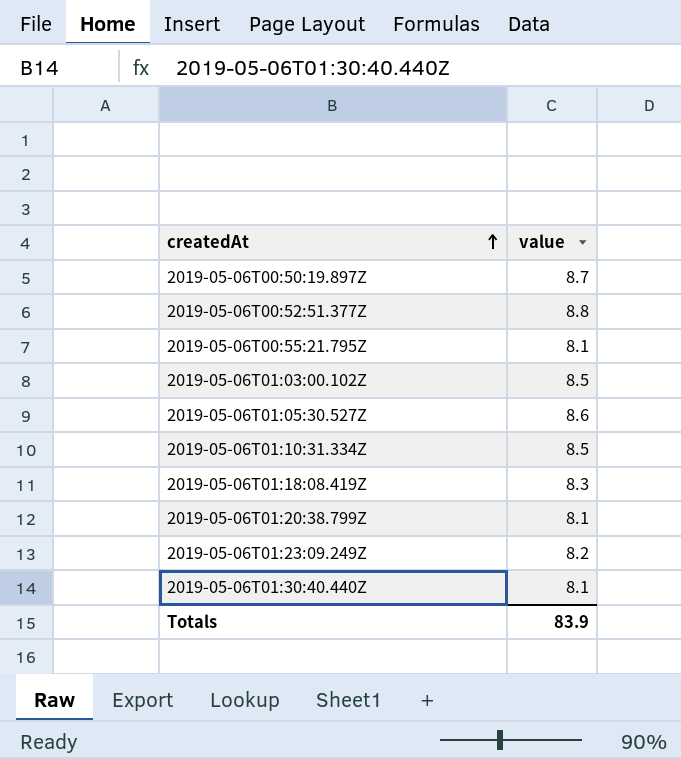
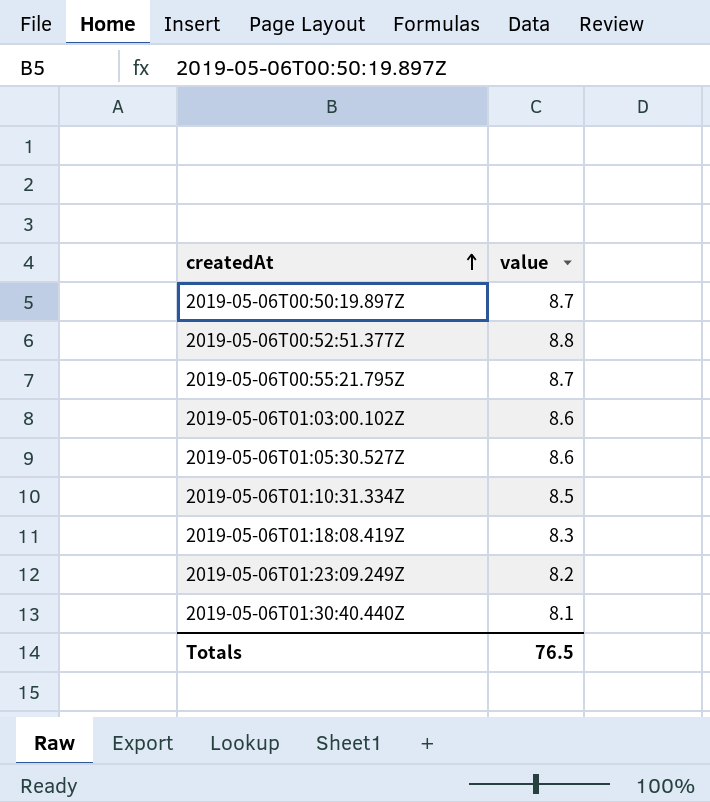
row 2019-05-06T01:20:38.799Z: 8.1 -> none
2019-05-06T00:55:21.795Z | value: 8.1 -> 8.7
2019-05-06T01:03:00.102Z | value: 8.5 -> 8.6
Totals | value: 83.9 -> 76.5

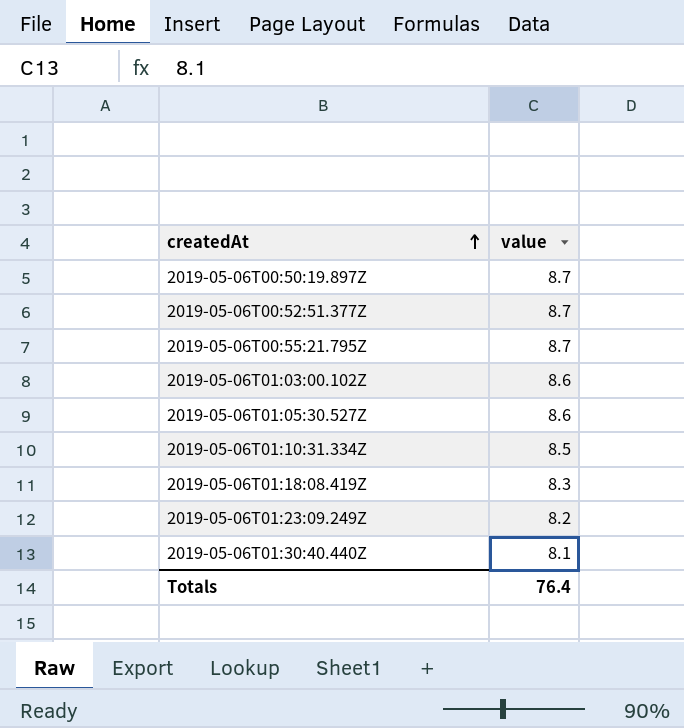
2019-05-06T00:52:51.377Z | value: 8.8 -> 8.7
Totals | value: 76.5 -> 76.4

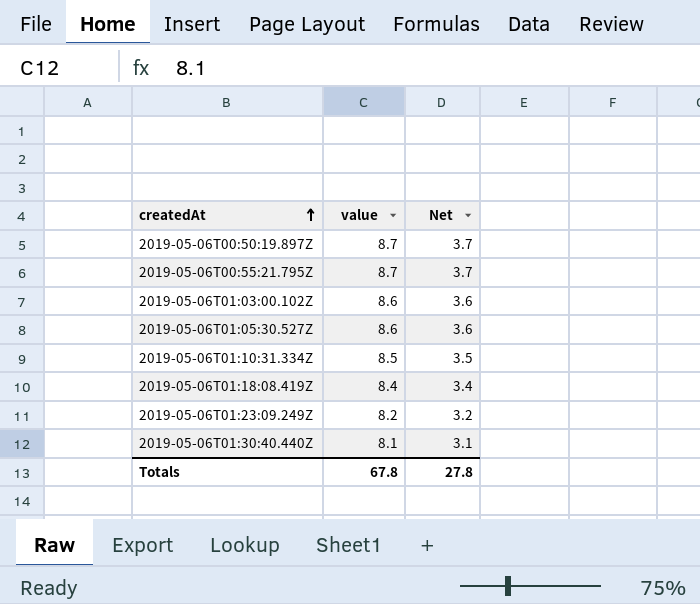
column Net | formula: none -> [value] - 5
row 2019-05-06T00:52:51.377Z: 8.7 -> none
2019-05-06T01:18:08.419Z | value: 8.3 -> 8.4
Totals | value: 76.4 -> 67.8

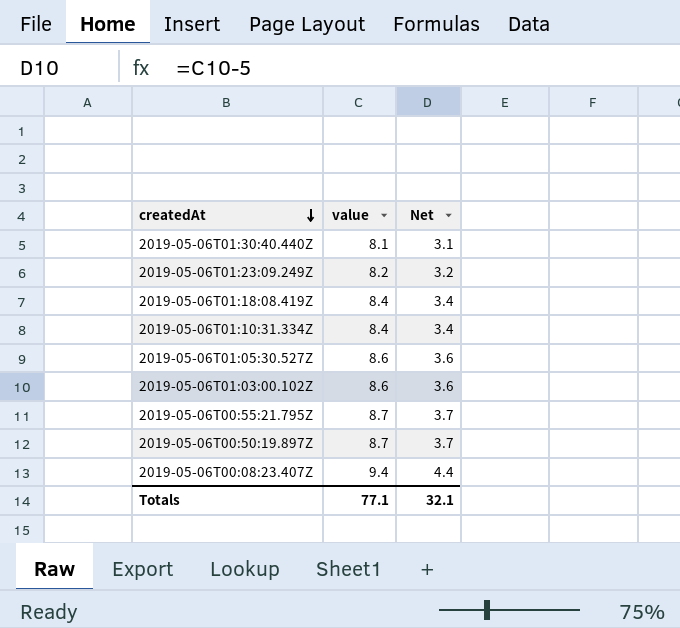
row order: createdAt ascending -> createdAt descending
2019-05-06T01:10:31.334Z | value: 8.5 -> 8.4
2019-05-06T01:10:31.334Z | Net: 3.5 -> 3.4
row 2019-05-06T00:08:23.407Z: none -> 9.4 | 4.4
Totals | value: 67.8 -> 77.1
Totals | Net: 27.8 -> 32.1

